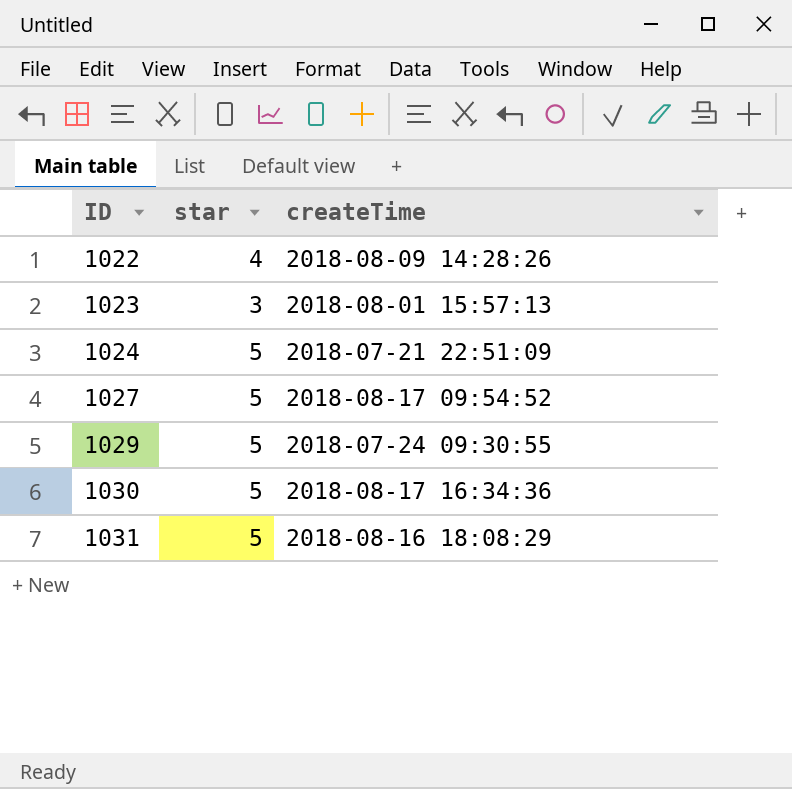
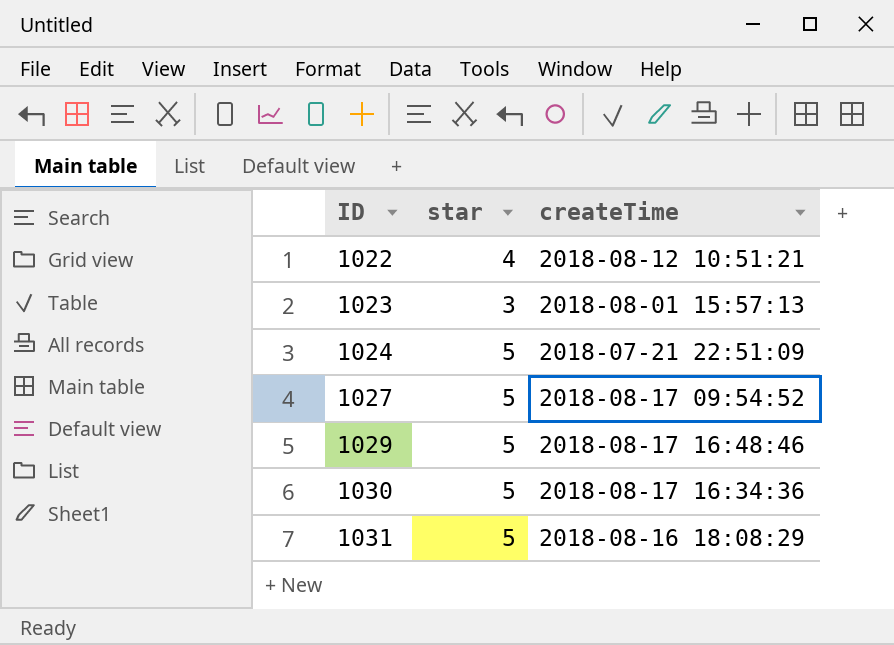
1022 | createTime: 2018-08-09 14:28:26 -> 2018-08-12 10:51:21
1029 | createTime: 2018-07-24 09:30:55 -> 2018-08-17 16:48:46

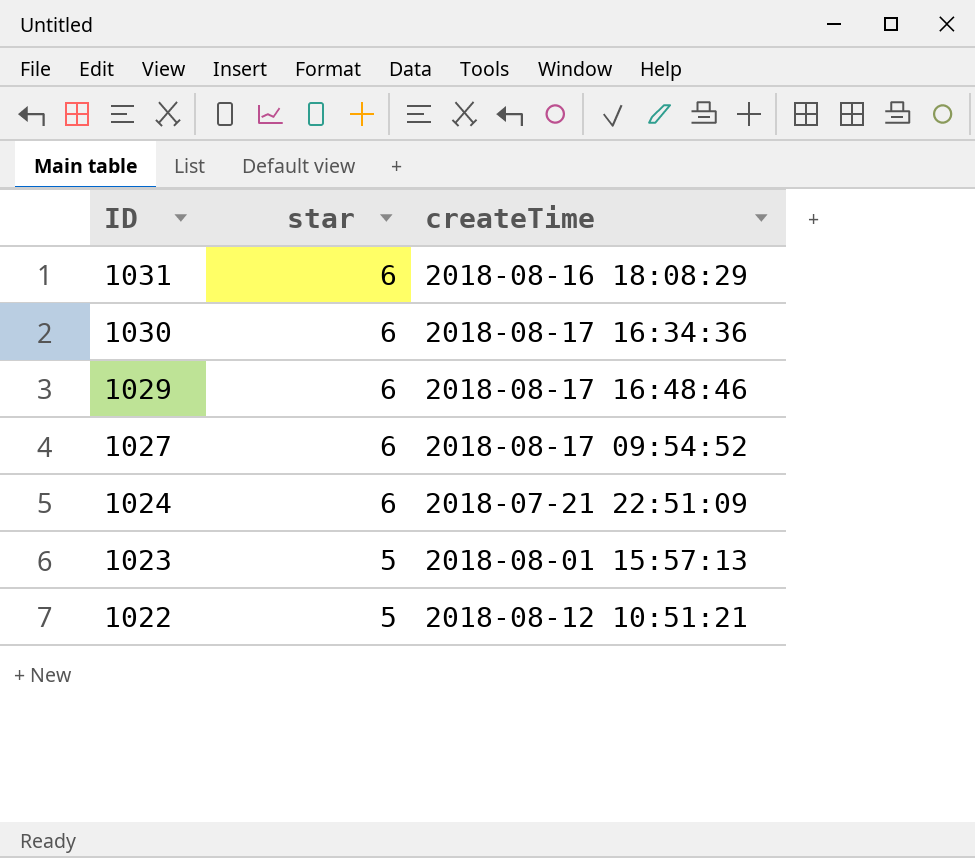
row order: ID ascending -> ID descending
1031 | star: 5 -> 6
1030 | star: 5 -> 6
1029 | star: 5 -> 6
1027 | star: 5 -> 6
1024 | star: 5 -> 6
1023 | star: 3 -> 5
1022 | star: 4 -> 5

